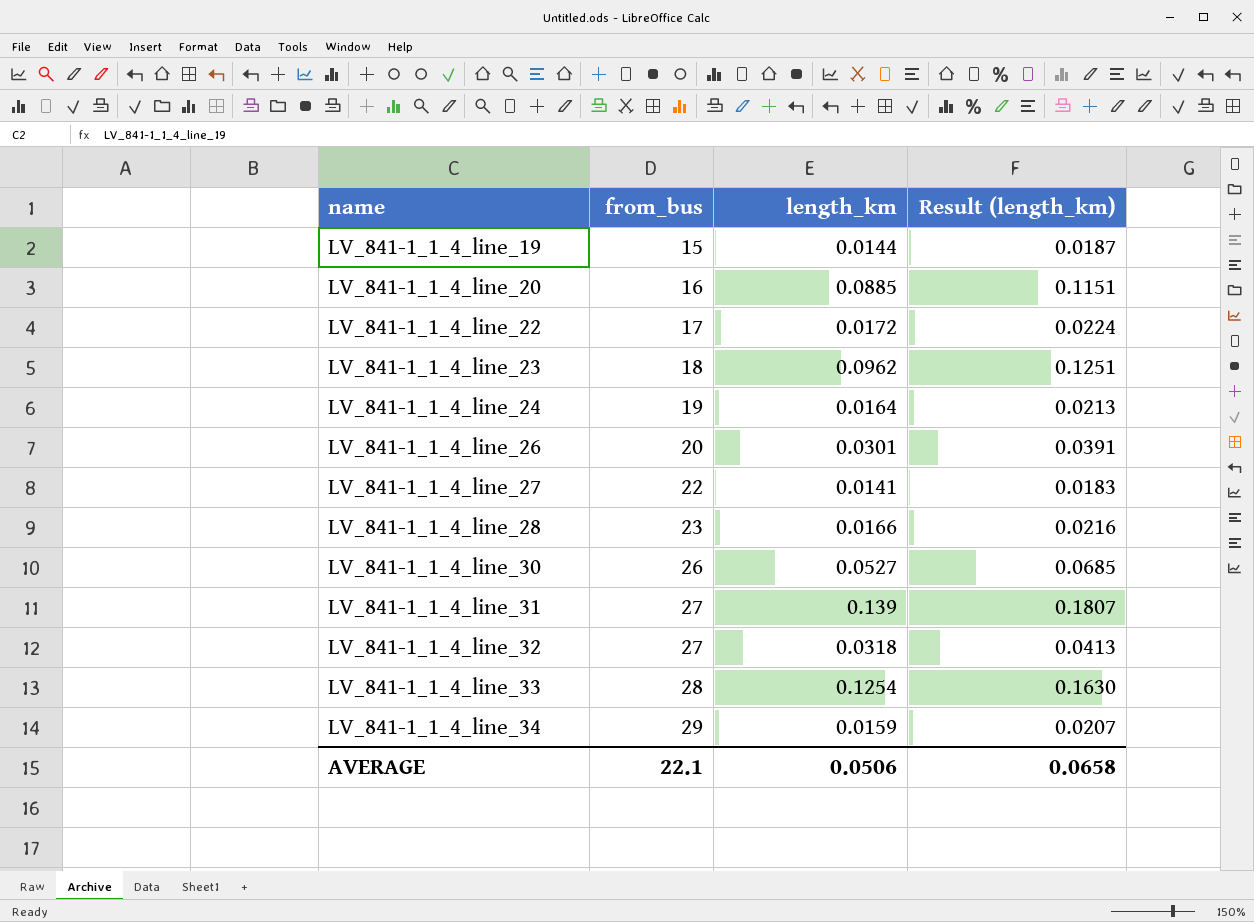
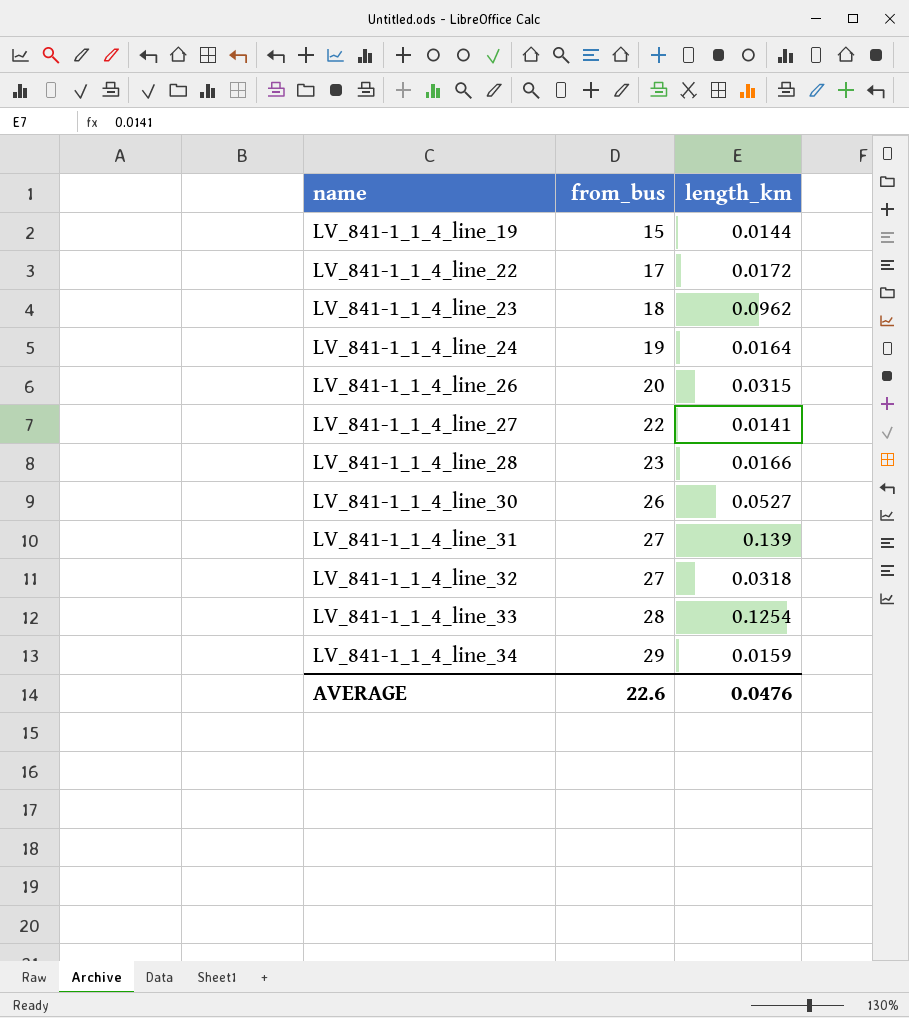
column Result (length_km) | formula: [length_km] * 1.3 -> none
row LV_841-1_1_4_line_20: 16 | 0.0885 | 0.1151 -> none
LV_841-1_1_4_line_26 | length_km: 0.0301 -> 0.0315
AVERAGE | from_bus: 22.1 -> 22.6
AVERAGE | length_km: 0.0506 -> 0.0476

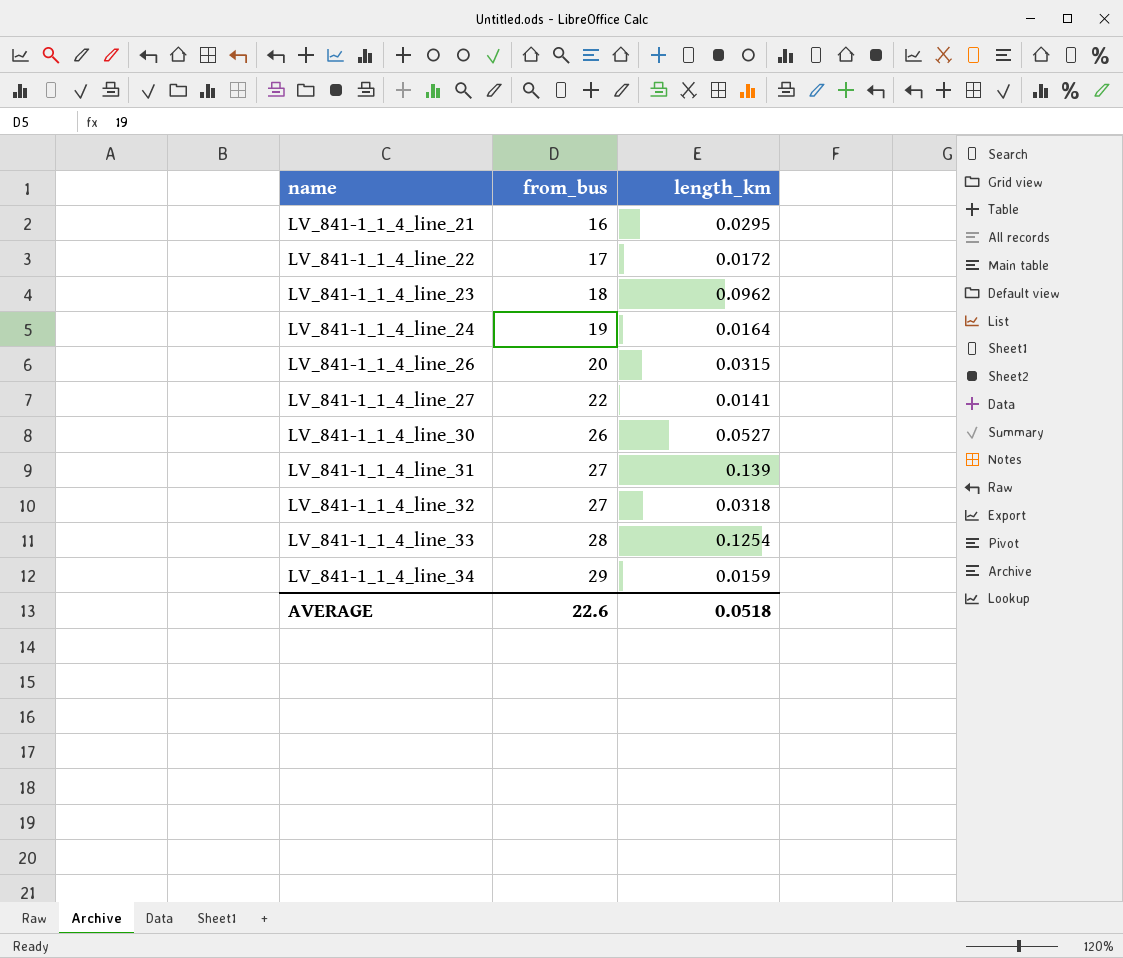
row LV_841-1_1_4_line_19: 15 | 0.0144 -> none
row LV_841-1_1_4_line_28: 23 | 0.0166 -> none
row LV_841-1_1_4_line_21: none -> 16 | 0.0295
AVERAGE | length_km: 0.0476 -> 0.0518

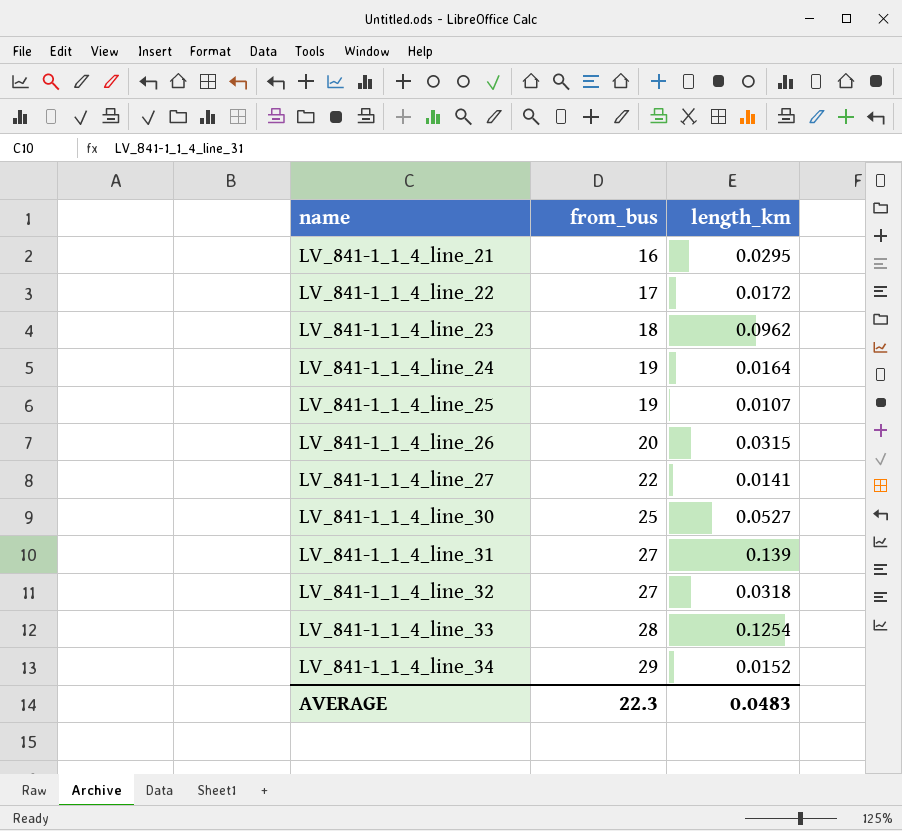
row LV_841-1_1_4_line_25: none -> 19 | 0.0107
LV_841-1_1_4_line_30 | from_bus: 26 -> 25
LV_841-1_1_4_line_34 | length_km: 0.0159 -> 0.0152
AVERAGE | from_bus: 22.6 -> 22.3
AVERAGE | length_km: 0.0518 -> 0.0483

